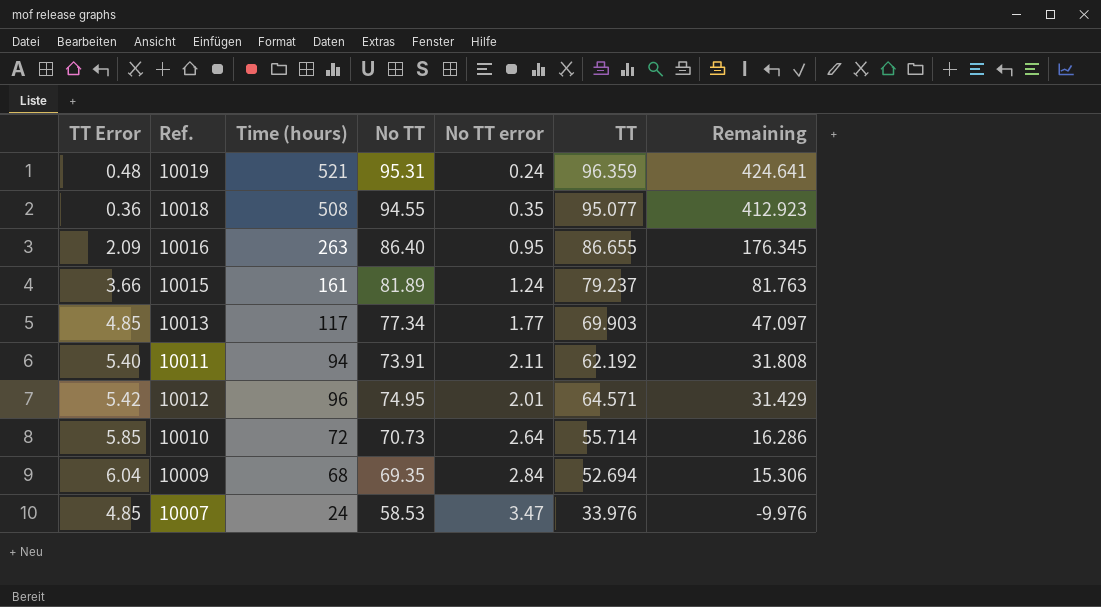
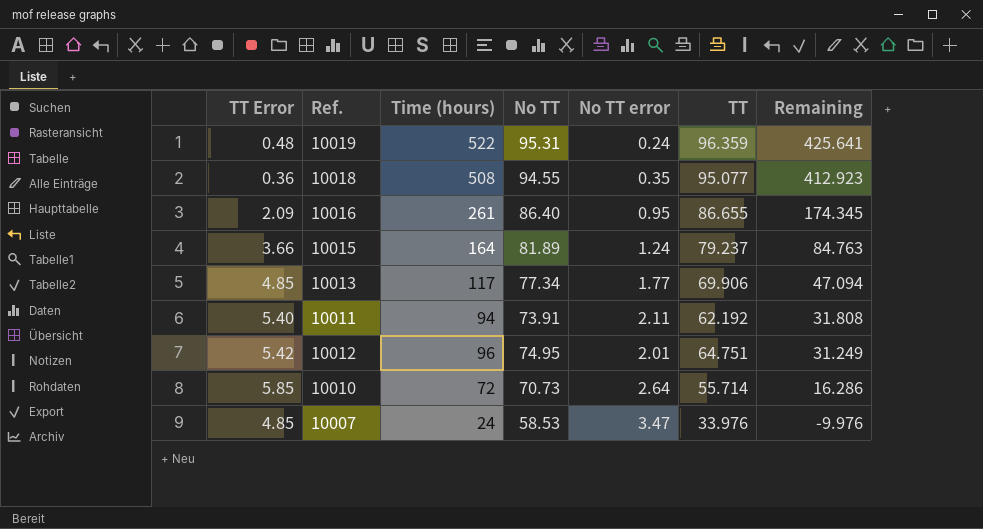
row 10009: 6.04 | 68 | 69.35 | 2.84 | 52.694 | 15.306 -> none
10019 | Time (hours): 521 -> 522
10019 | Remaining: 424.641 -> 425.641
10016 | Time (hours): 263 -> 261
10016 | Remaining: 176.345 -> 174.345
10015 | Time (hours): 161 -> 164
10015 | Remaining: 81.763 -> 84.763
10013 | TT: 69.903 -> 69.906
10013 | Remaining: 47.097 -> 47.094
10012 | TT: 64.571 -> 64.751
10012 | Remaining: 31.429 -> 31.249

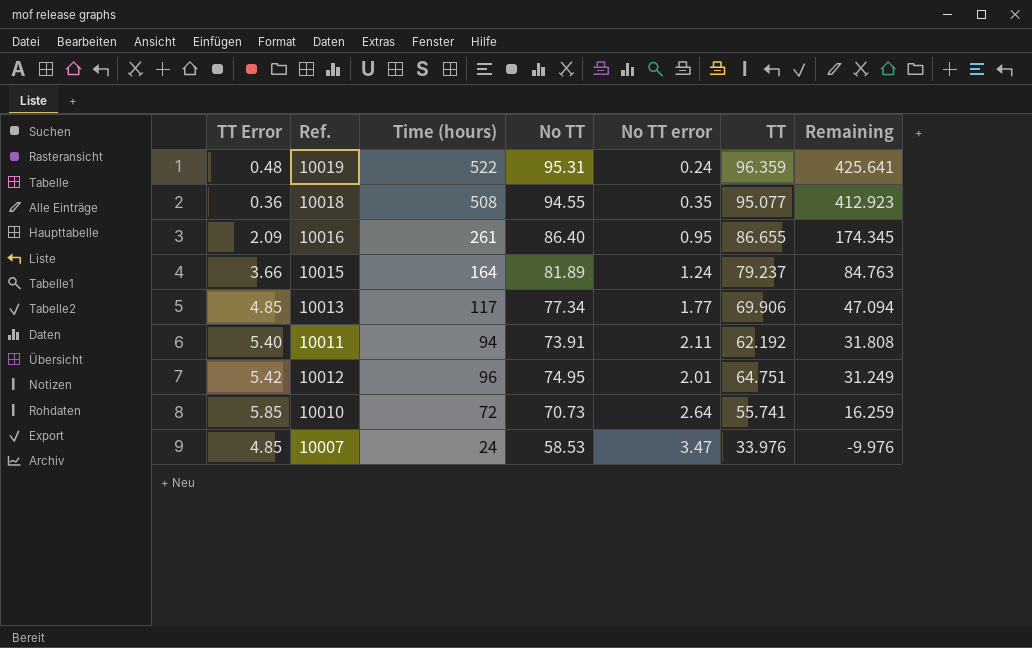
10010 | TT: 55.714 -> 55.741
10010 | Remaining: 16.286 -> 16.259

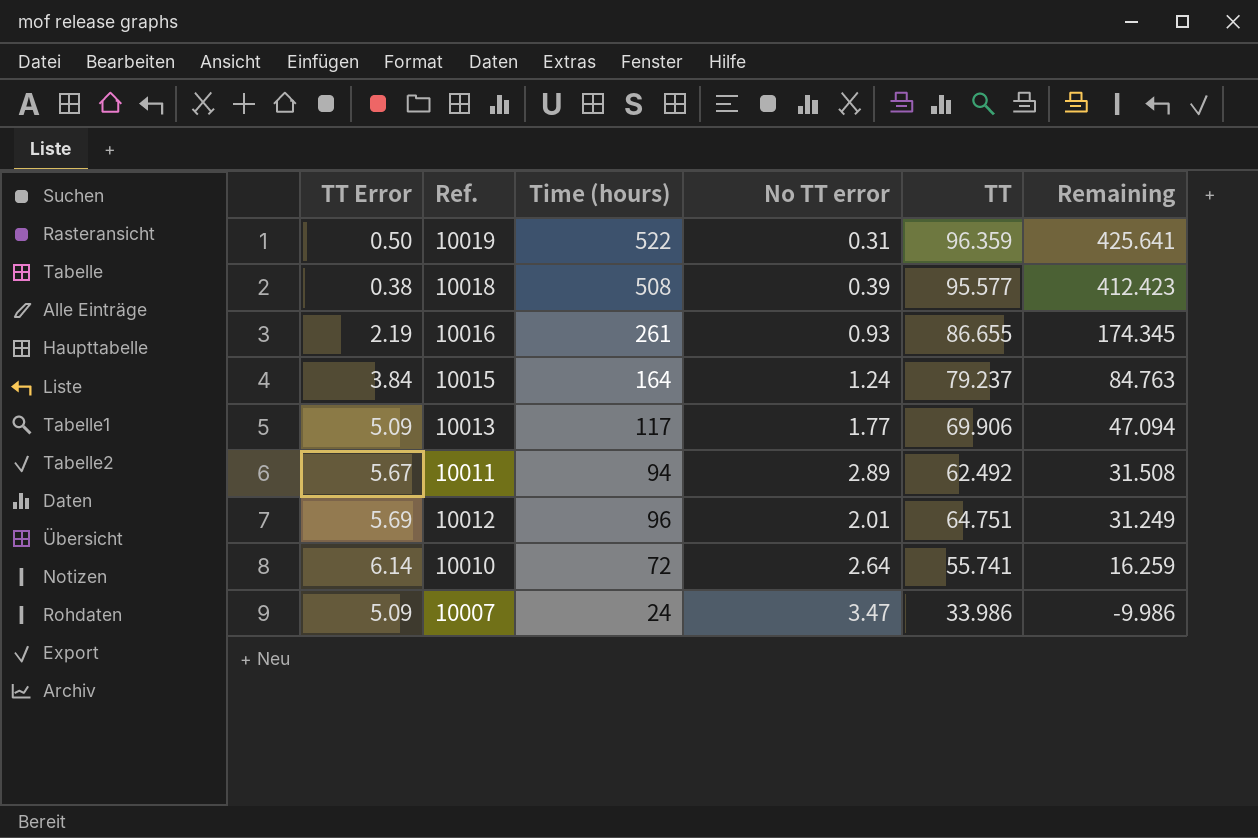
column No TT | position: 4 -> none
10019 | TT Error: 0.48 -> 0.50
10019 | No TT error: 0.24 -> 0.31
10018 | TT Error: 0.36 -> 0.38
10018 | No TT error: 0.35 -> 0.39
10018 | TT: 95.077 -> 95.577
10018 | Remaining: 412.923 -> 412.423
10016 | TT Error: 2.09 -> 2.19
10016 | No TT error: 0.95 -> 0.93
10015 | TT Error: 3.66 -> 3.84
10013 | TT Error: 4.85 -> 5.09
10011 | TT Error: 5.40 -> 5.67
10011 | No TT error: 2.11 -> 2.89
10011 | TT: 62.192 -> 62.492
10011 | Remaining: 31.808 -> 31.508
10012 | TT Error: 5.42 -> 5.69
10010 | TT Error: 5.85 -> 6.14
10007 | TT Error: 4.85 -> 5.09
10007 | TT: 33.976 -> 33.986
10007 | Remaining: -9.976 -> -9.986

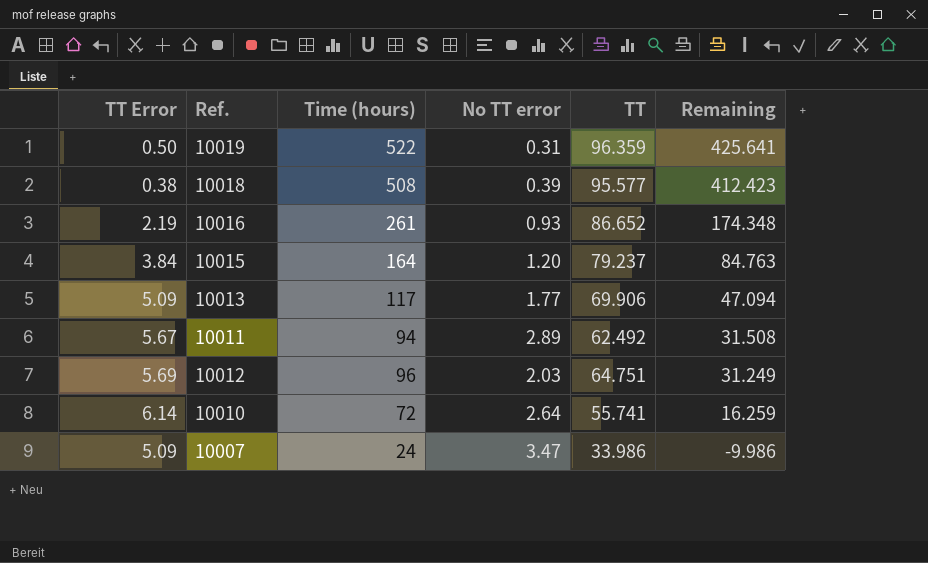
10016 | TT: 86.655 -> 86.652
10016 | Remaining: 174.345 -> 174.348
10015 | No TT error: 1.24 -> 1.20
10012 | No TT error: 2.01 -> 2.03

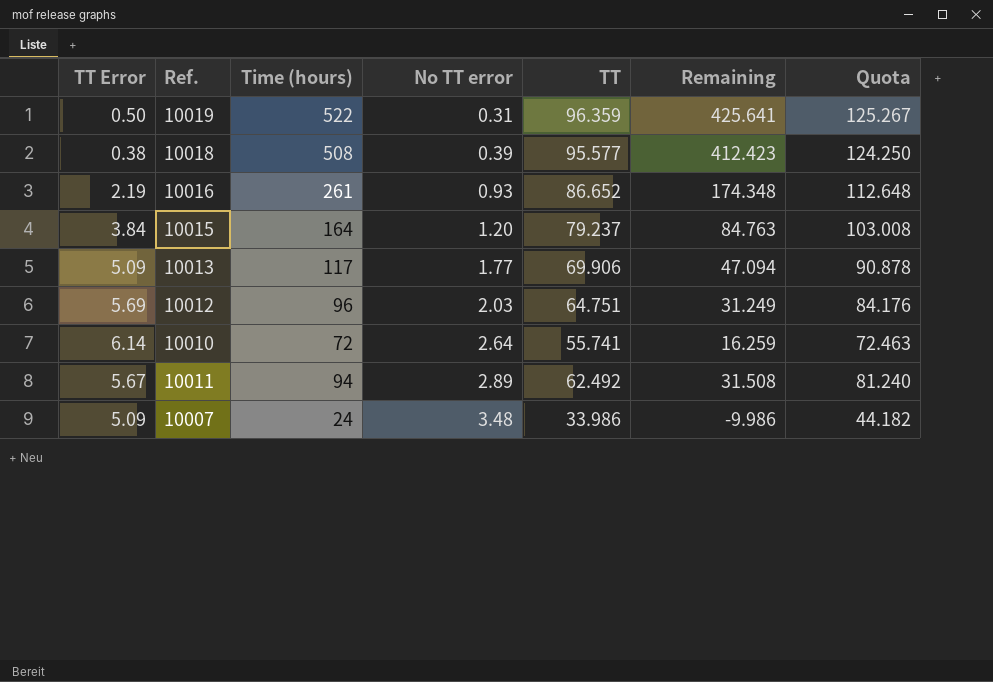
row order: Remaining descending -> No TT error ascending
column Quota | formula: none -> [TT] * 1.3
10007 | No TT error: 3.47 -> 3.48

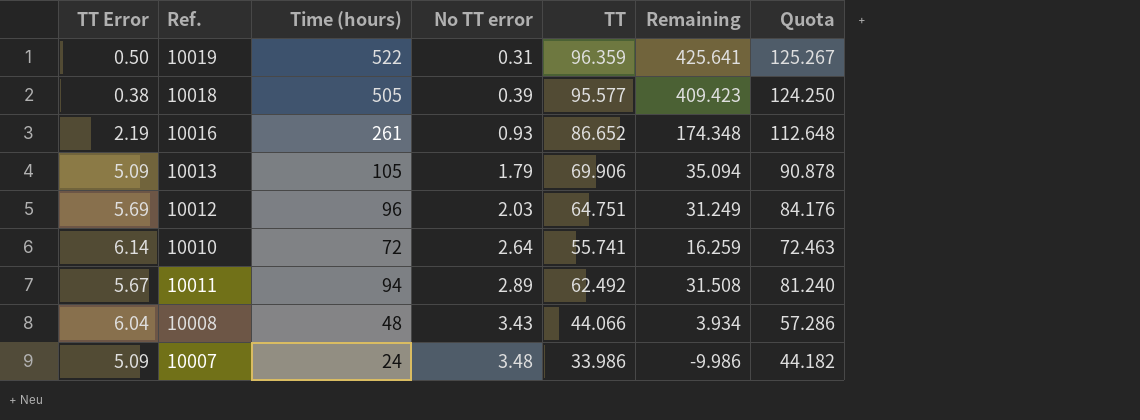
row 10015: 3.84 | 164 | 1.20 | 79.237 | 84.763 | 103.008 -> none
10018 | Time (hours): 508 -> 505
10018 | Remaining: 412.423 -> 409.423
10013 | Time (hours): 117 -> 105
10013 | No TT error: 1.77 -> 1.79
10013 | Remaining: 47.094 -> 35.094
row 10008: none -> 6.04 | 48 | 3.43 | 44.066 | 3.934 | 57.286

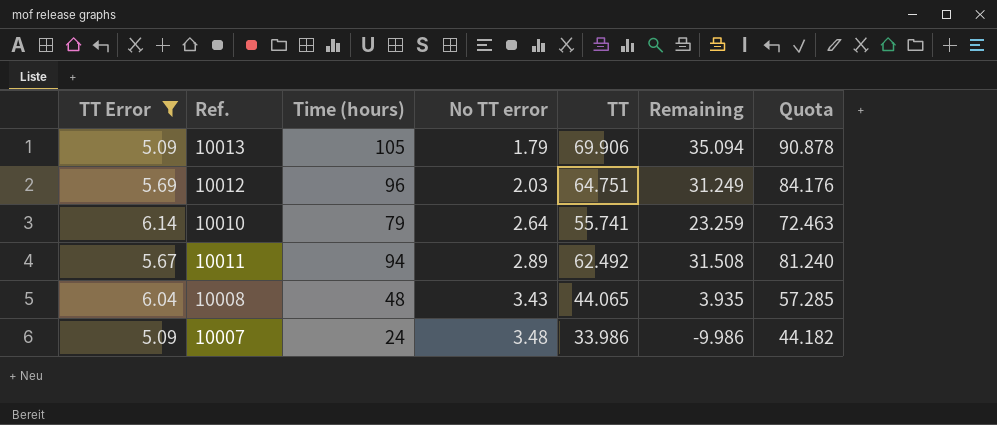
filter: none -> TT Error >= 5.09
10010 | Time (hours): 72 -> 79
10010 | Remaining: 16.259 -> 23.259
10008 | TT: 44.066 -> 44.065
10008 | Remaining: 3.934 -> 3.935
10008 | Quota: 57.286 -> 57.285

